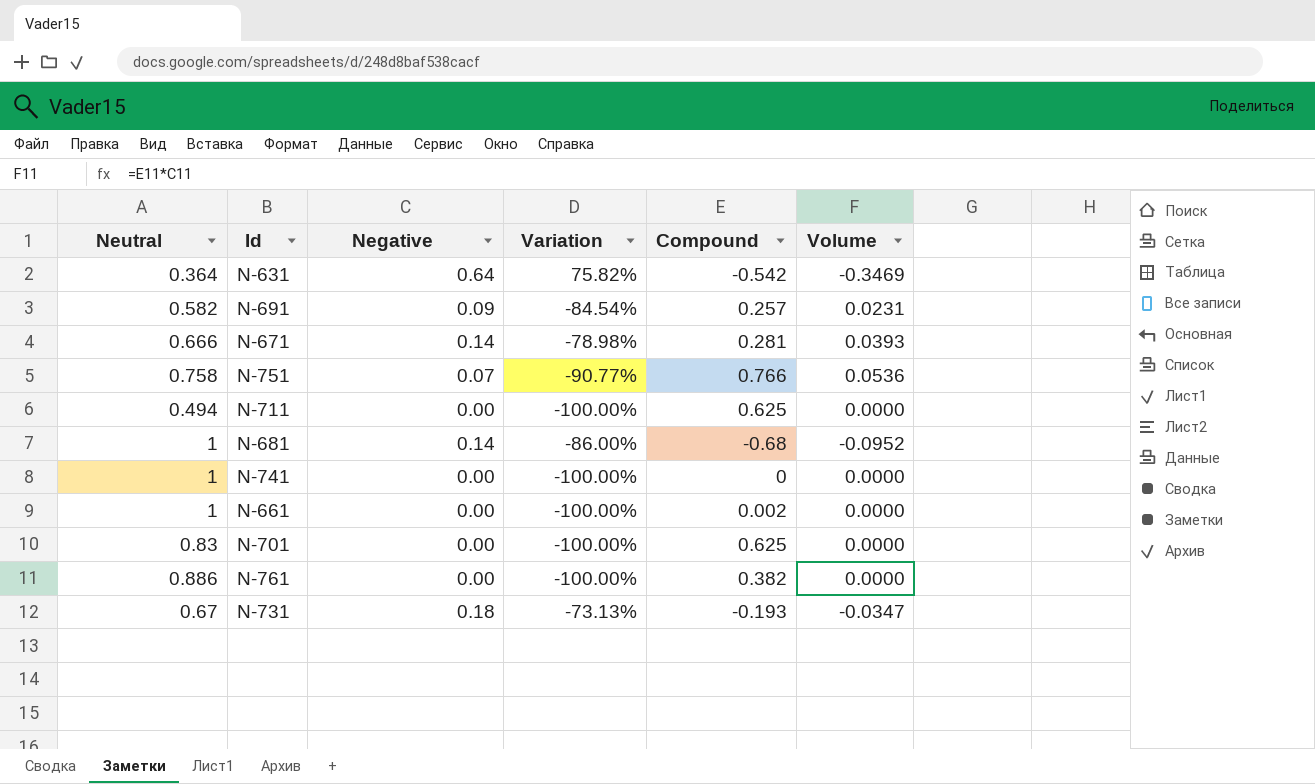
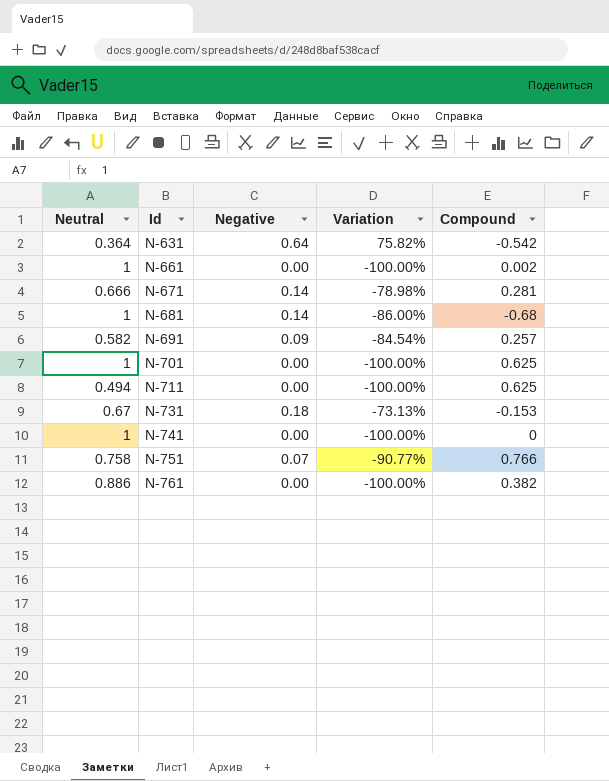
row order: none -> Id ascending
column Volume | formula: [Negative] * [Compound] -> none
N-701 | Neutral: 0.83 -> 1
N-731 | Compound: -0.193 -> -0.153

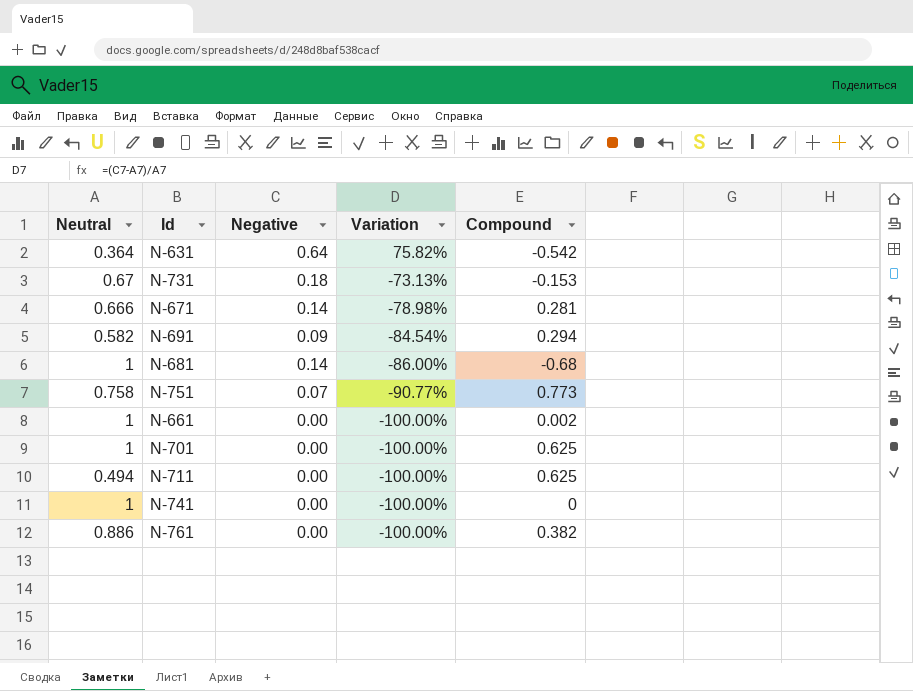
row order: Id ascending -> Variation descending
N-691 | Compound: 0.257 -> 0.294
N-751 | Compound: 0.766 -> 0.773

